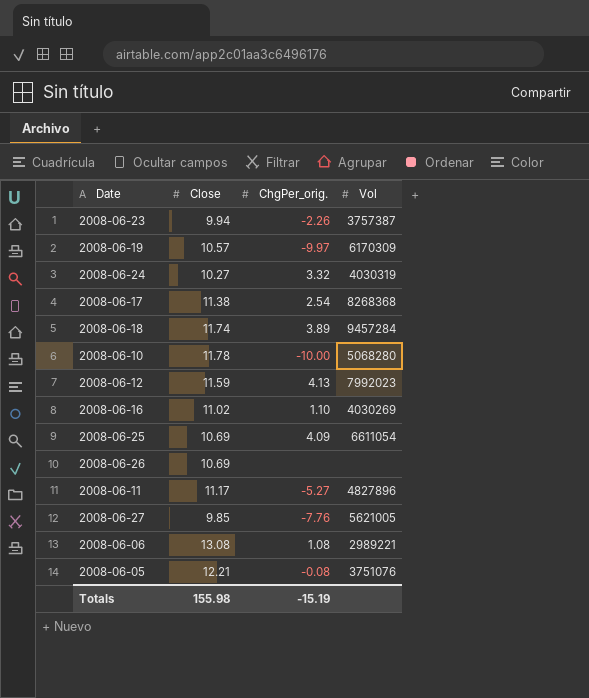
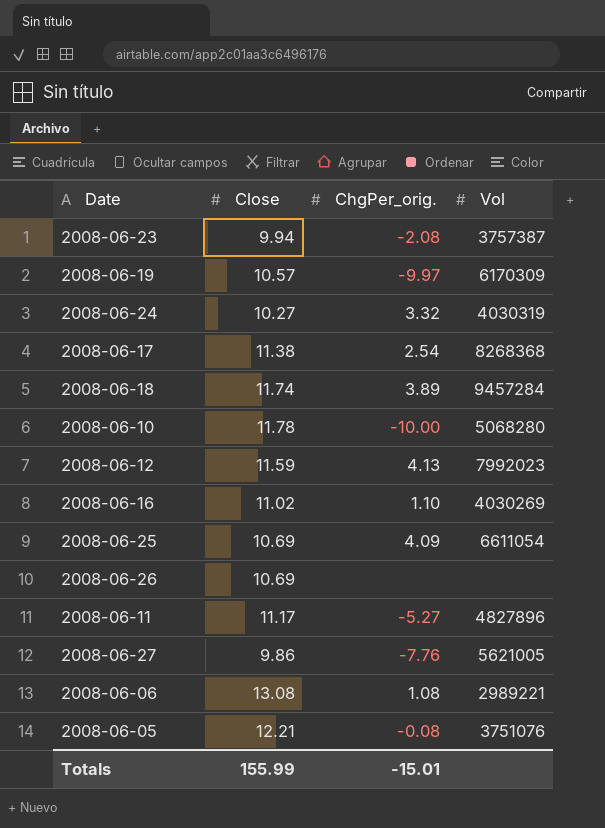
2008-06-23 | ChgPer_orig.: -2.26 -> -2.08
2008-06-27 | Close: 9.85 -> 9.86
Totals | Close: 155.98 -> 155.99
Totals | ChgPer_orig.: -15.19 -> -15.01

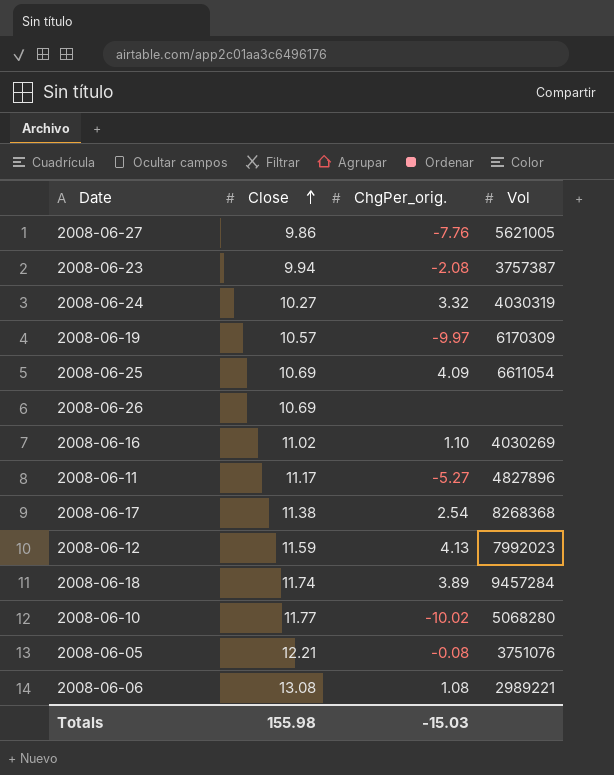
row order: none -> Close ascending
2008-06-10 | Close: 11.78 -> 11.77
2008-06-10 | ChgPer_orig.: -10.00 -> -10.02
Totals | Close: 155.99 -> 155.98
Totals | ChgPer_orig.: -15.01 -> -15.03

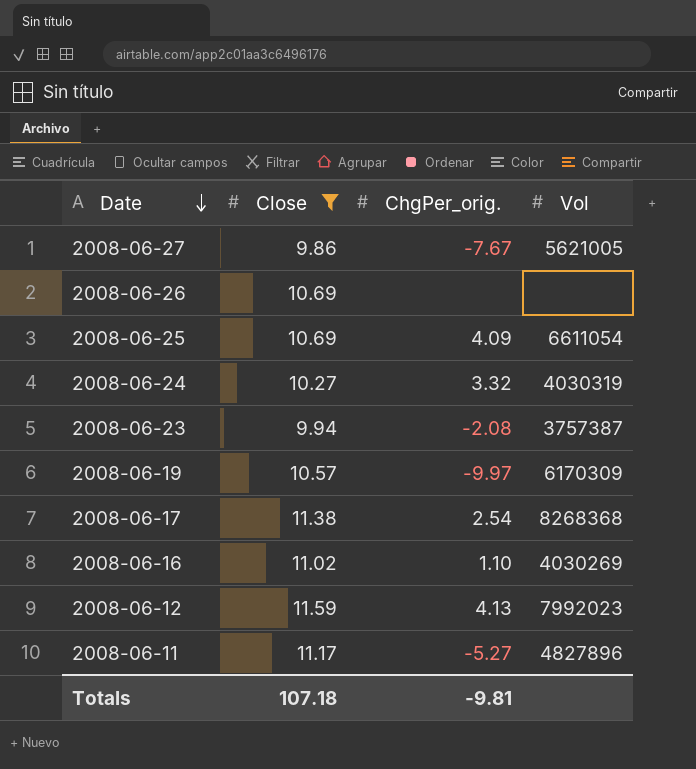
filter: none -> Close <= 11.59
row order: Close ascending -> Date descending
2008-06-27 | ChgPer_orig.: -7.76 -> -7.67
Totals | Close: 155.98 -> 107.18
Totals | ChgPer_orig.: -15.03 -> -9.81

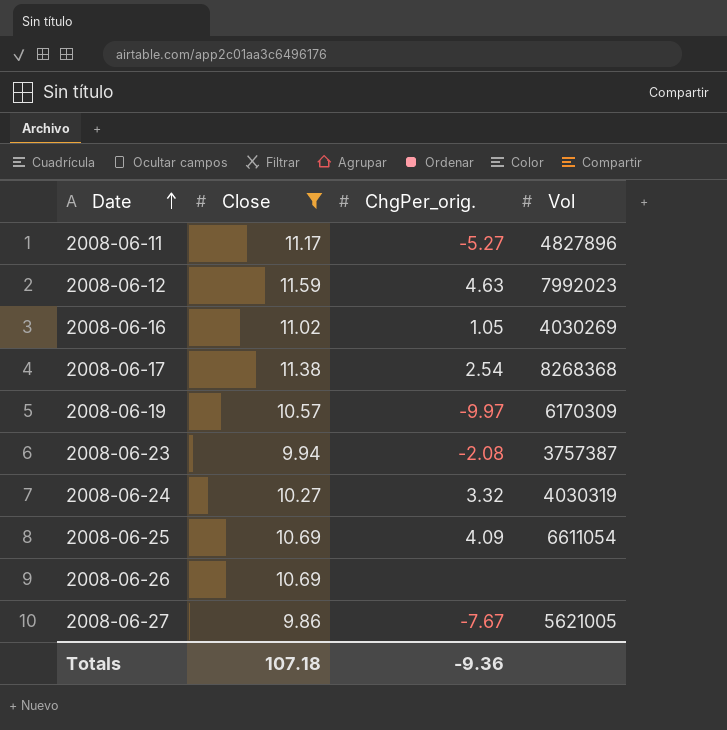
row order: Date descending -> Date ascending
2008-06-12 | ChgPer_orig.: 4.13 -> 4.63
2008-06-16 | ChgPer_orig.: 1.10 -> 1.05
Totals | ChgPer_orig.: -9.81 -> -9.36

